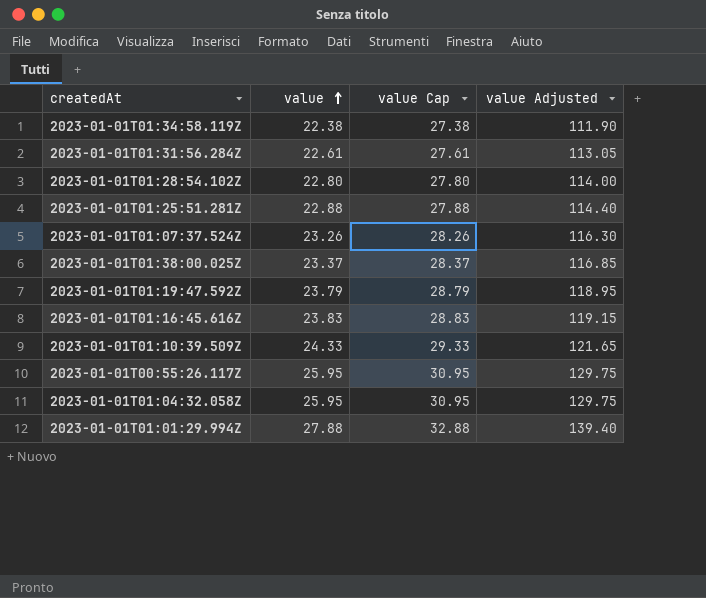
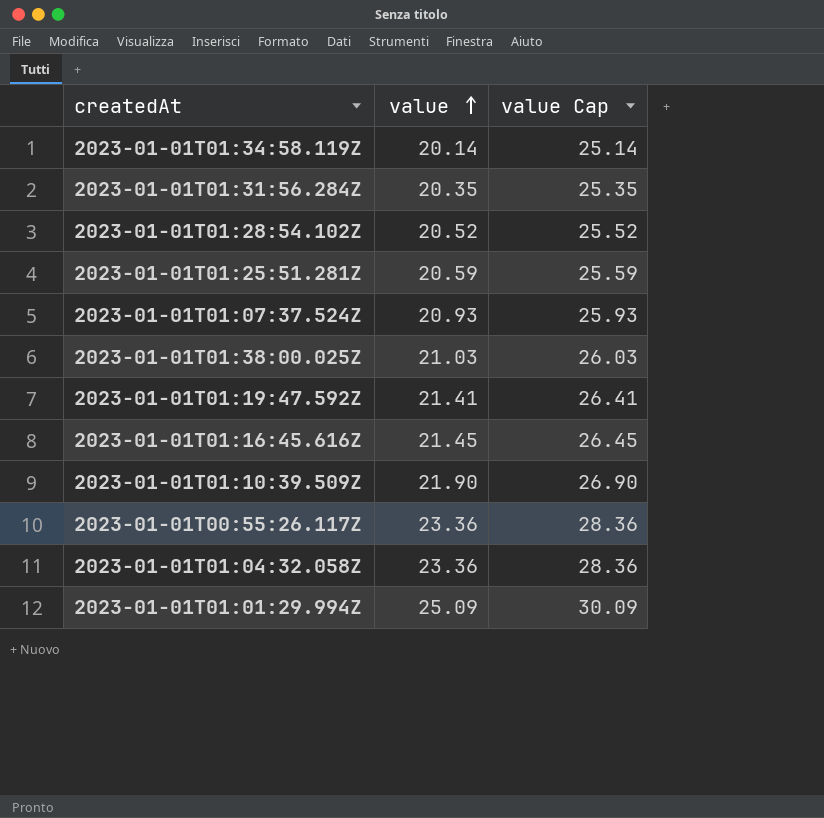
column value Adjusted | formula: [value] * 5 -> none
2023-01-01T01:34:58.119Z | value: 22.38 -> 20.14
2023-01-01T01:34:58.119Z | value Cap: 27.38 -> 25.14
2023-01-01T01:31:56.284Z | value: 22.61 -> 20.35
2023-01-01T01:31:56.284Z | value Cap: 27.61 -> 25.35
2023-01-01T01:28:54.102Z | value: 22.80 -> 20.52
2023-01-01T01:28:54.102Z | value Cap: 27.80 -> 25.52
2023-01-01T01:25:51.281Z | value: 22.88 -> 20.59
2023-01-01T01:25:51.281Z | value Cap: 27.88 -> 25.59
2023-01-01T01:07:37.524Z | value: 23.26 -> 20.93
2023-01-01T01:07:37.524Z | value Cap: 28.26 -> 25.93
2023-01-01T01:38:00.025Z | value: 23.37 -> 21.03
2023-01-01T01:38:00.025Z | value Cap: 28.37 -> 26.03
2023-01-01T01:19:47.592Z | value: 23.79 -> 21.41
2023-01-01T01:19:47.592Z | value Cap: 28.79 -> 26.41
2023-01-01T01:16:45.616Z | value: 23.83 -> 21.45
2023-01-01T01:16:45.616Z | value Cap: 28.83 -> 26.45
2023-01-01T01:10:39.509Z | value: 24.33 -> 21.90
2023-01-01T01:10:39.509Z | value Cap: 29.33 -> 26.90
2023-01-01T00:55:26.117Z | value: 25.95 -> 23.36
2023-01-01T00:55:26.117Z | value Cap: 30.95 -> 28.36
2023-01-01T01:04:32.058Z | value: 25.95 -> 23.36
2023-01-01T01:04:32.058Z | value Cap: 30.95 -> 28.36
2023-01-01T01:01:29.994Z | value: 27.88 -> 25.09
2023-01-01T01:01:29.994Z | value Cap: 32.88 -> 30.09

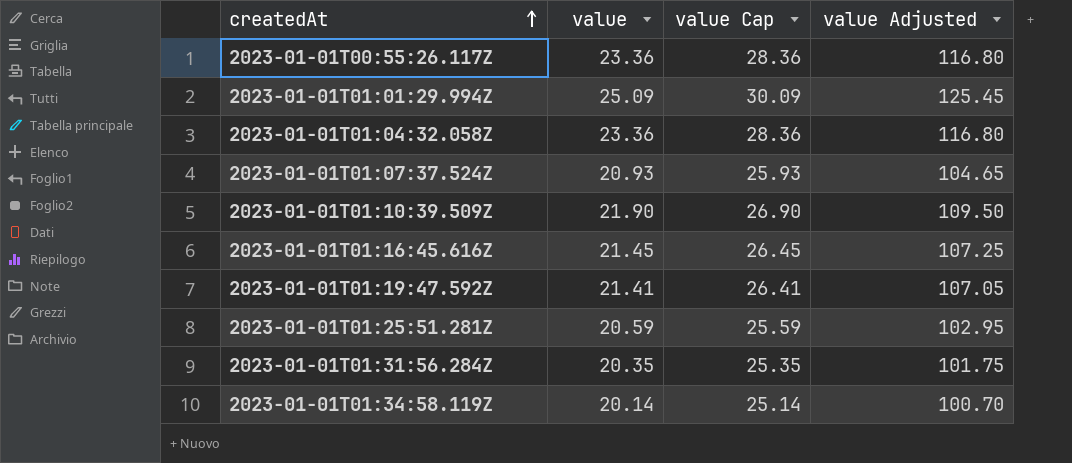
row order: value ascending -> createdAt ascending
column value Adjusted | formula: none -> [value] * 5
row 2023-01-01T01:28:54.102Z: 20.52 | 25.52 -> none
row 2023-01-01T01:38:00.025Z: 21.03 | 26.03 -> none

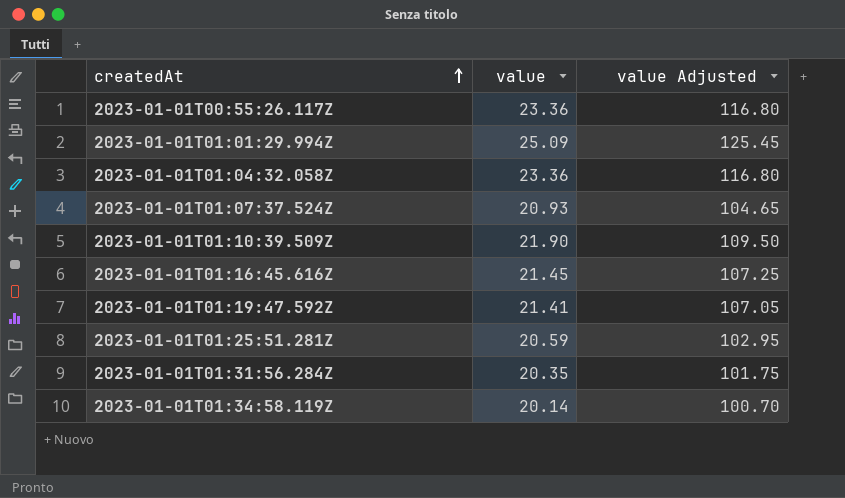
column value Cap | formula: [value] + 5 -> none

